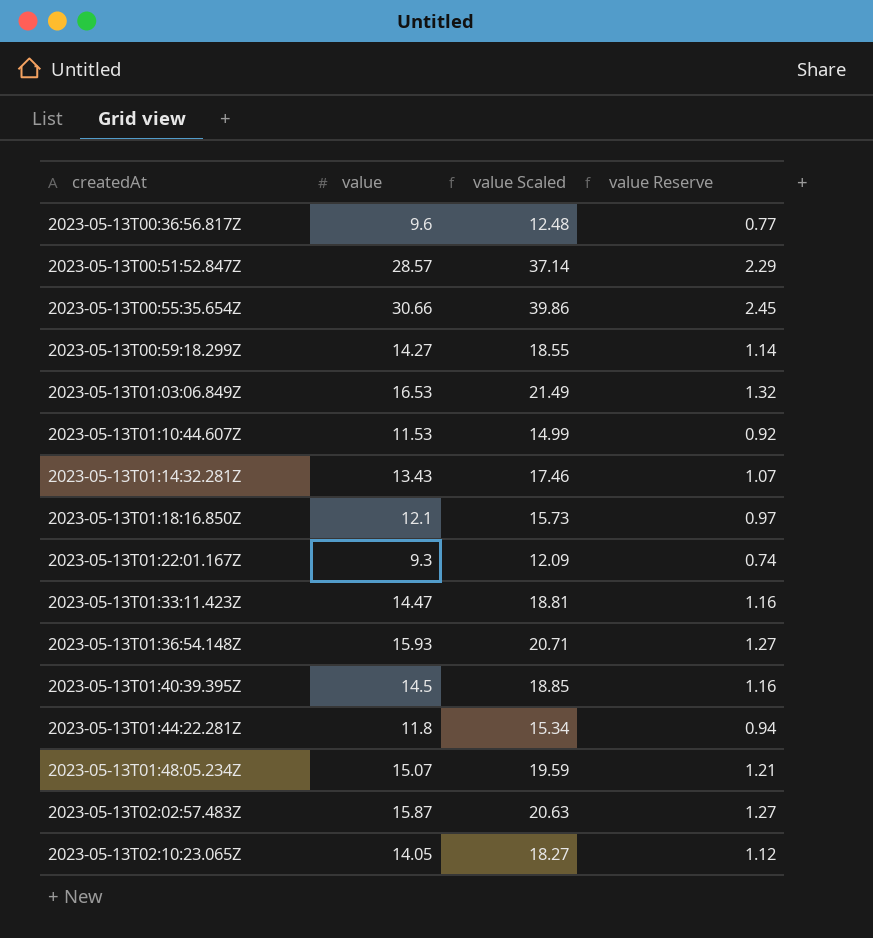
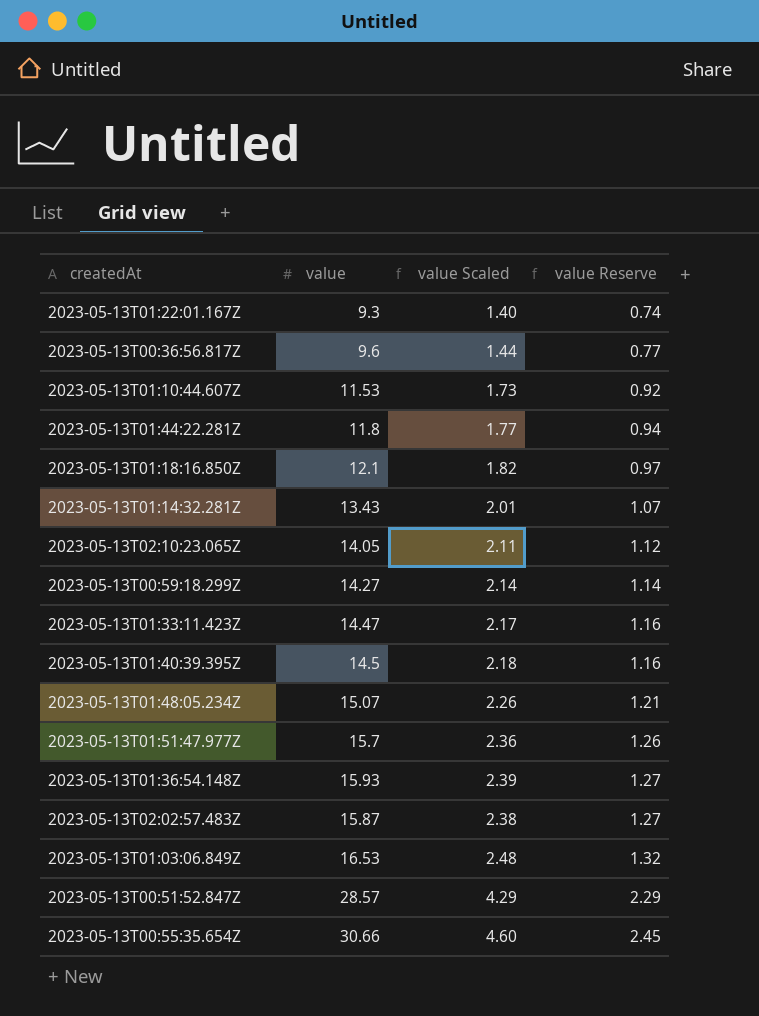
row order: createdAt ascending -> value Reserve ascending
column value Scaled | formula: [value] * 1.3 -> [value] * 0.15
row 2023-05-13T01:51:47.977Z: none -> 15.7 | 2.36 | 1.26

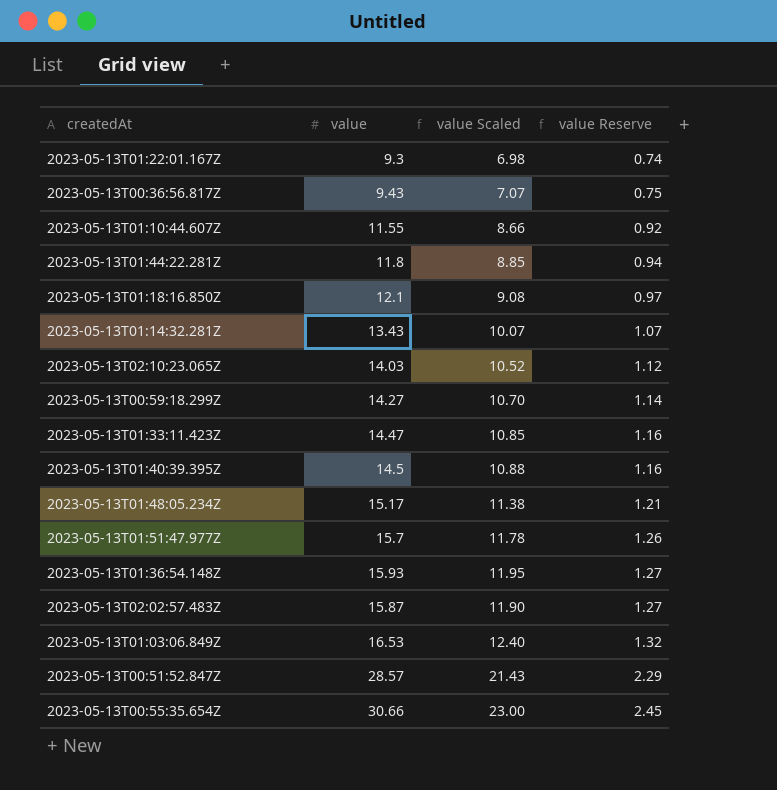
column value Scaled | formula: [value] * 0.15 -> [value] * 0.75
2023-05-13T00:36:56.817Z | value: 9.6 -> 9.43
2023-05-13T00:36:56.817Z | value Reserve: 0.77 -> 0.75
2023-05-13T01:10:44.607Z | value: 11.53 -> 11.55
2023-05-13T02:10:23.065Z | value: 14.05 -> 14.03
2023-05-13T01:48:05.234Z | value: 15.07 -> 15.17

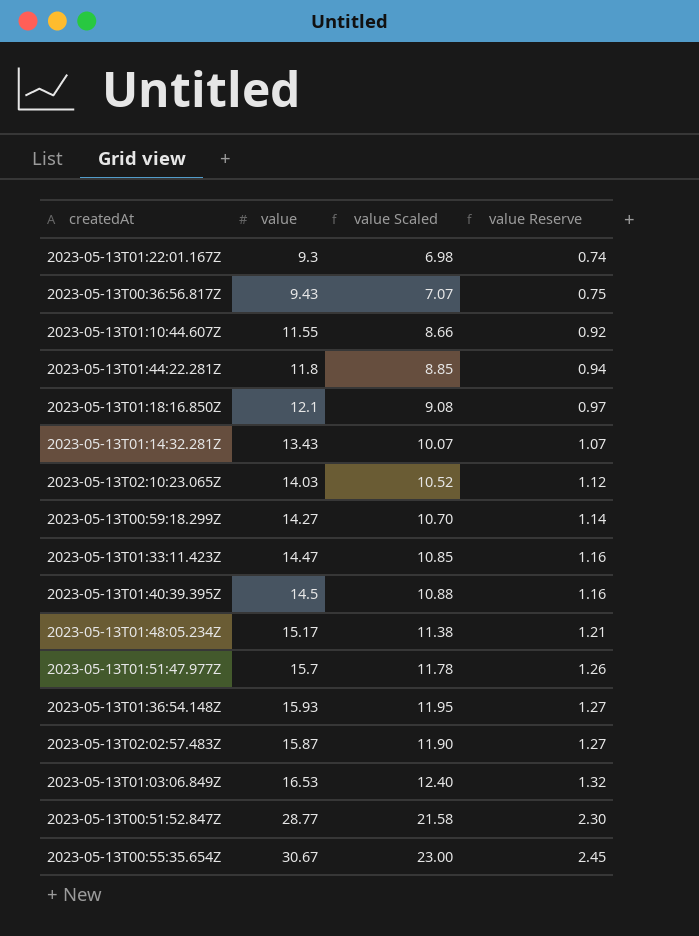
2023-05-13T00:51:52.847Z | value: 28.57 -> 28.77
2023-05-13T00:51:52.847Z | value Scaled: 21.43 -> 21.58
2023-05-13T00:51:52.847Z | value Reserve: 2.29 -> 2.30
2023-05-13T00:55:35.654Z | value: 30.66 -> 30.67

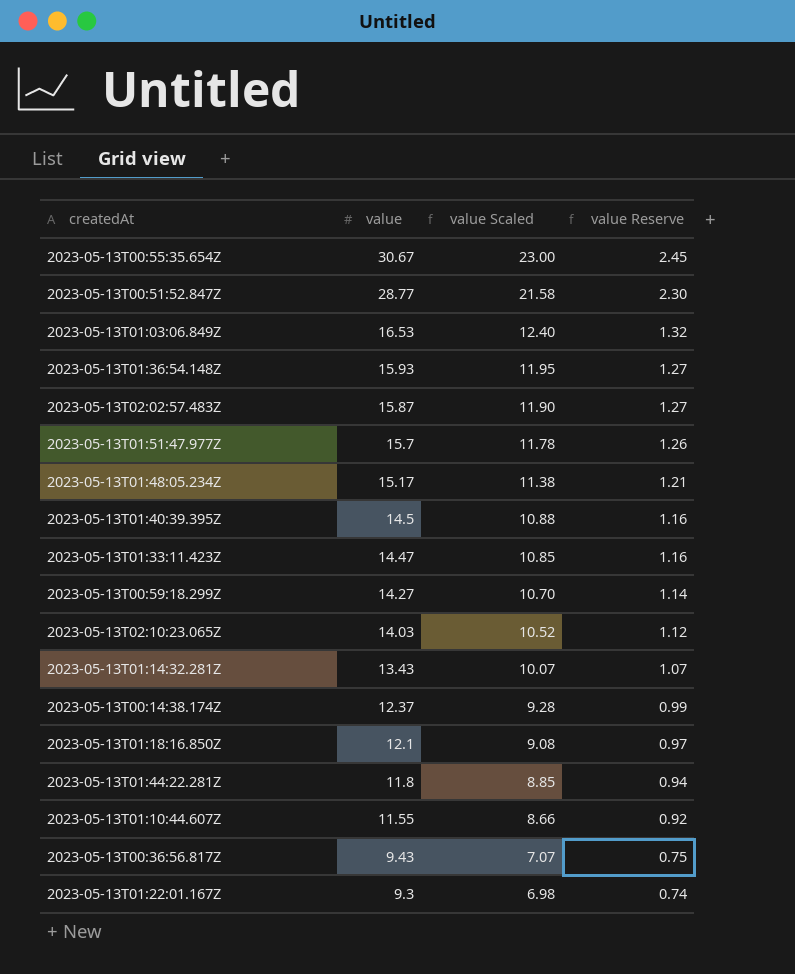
row order: value Reserve ascending -> value descending
row 2023-05-13T00:14:38.174Z: none -> 12.37 | 9.28 | 0.99

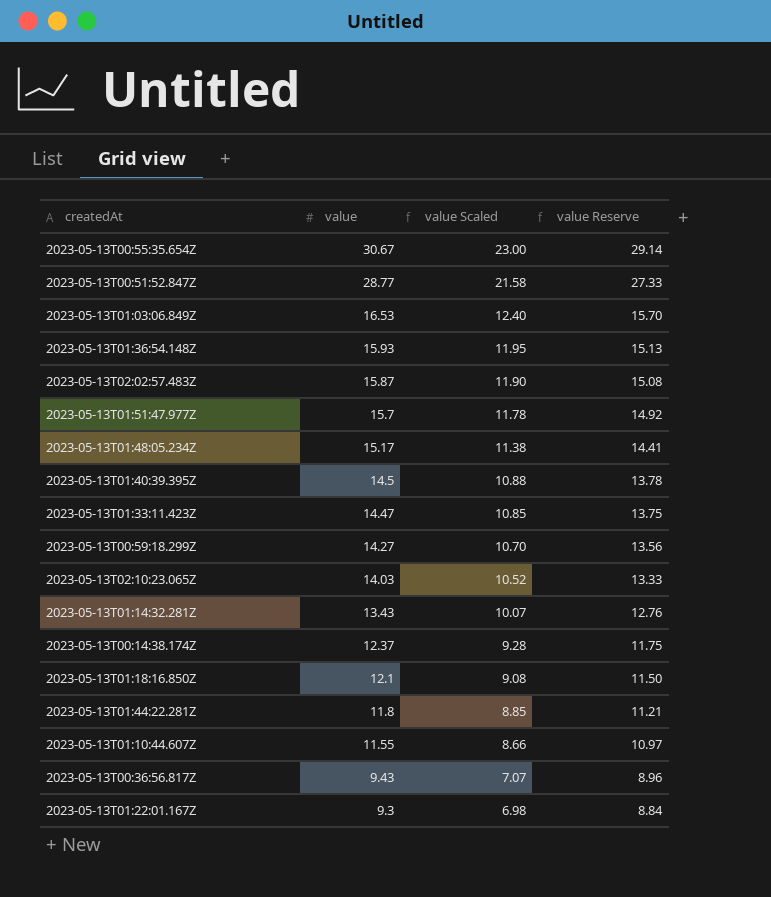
column value Reserve | formula: [value] * 0.08 -> [value] * 0.95

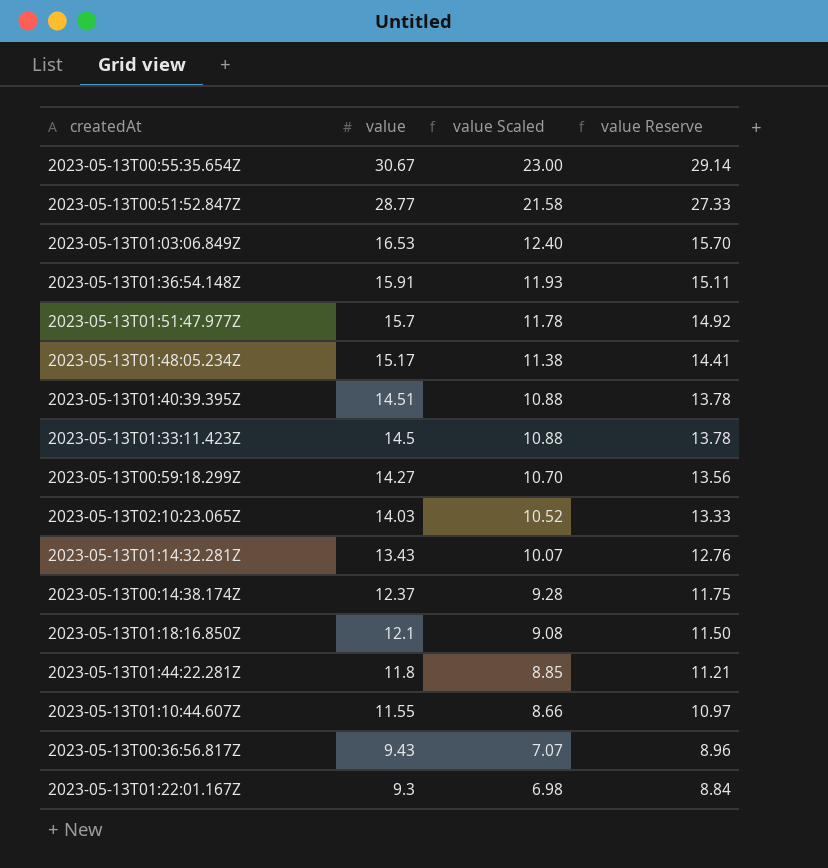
row 2023-05-13T02:02:57.483Z: 15.87 | 11.90 | 15.08 -> none
2023-05-13T01:36:54.148Z | value: 15.93 -> 15.91
2023-05-13T01:36:54.148Z | value Scaled: 11.95 -> 11.93
2023-05-13T01:36:54.148Z | value Reserve: 15.13 -> 15.11
2023-05-13T01:40:39.395Z | value: 14.5 -> 14.51
2023-05-13T01:33:11.423Z | value: 14.47 -> 14.5
2023-05-13T01:33:11.423Z | value Scaled: 10.85 -> 10.88
2023-05-13T01:33:11.423Z | value Reserve: 13.75 -> 13.78

